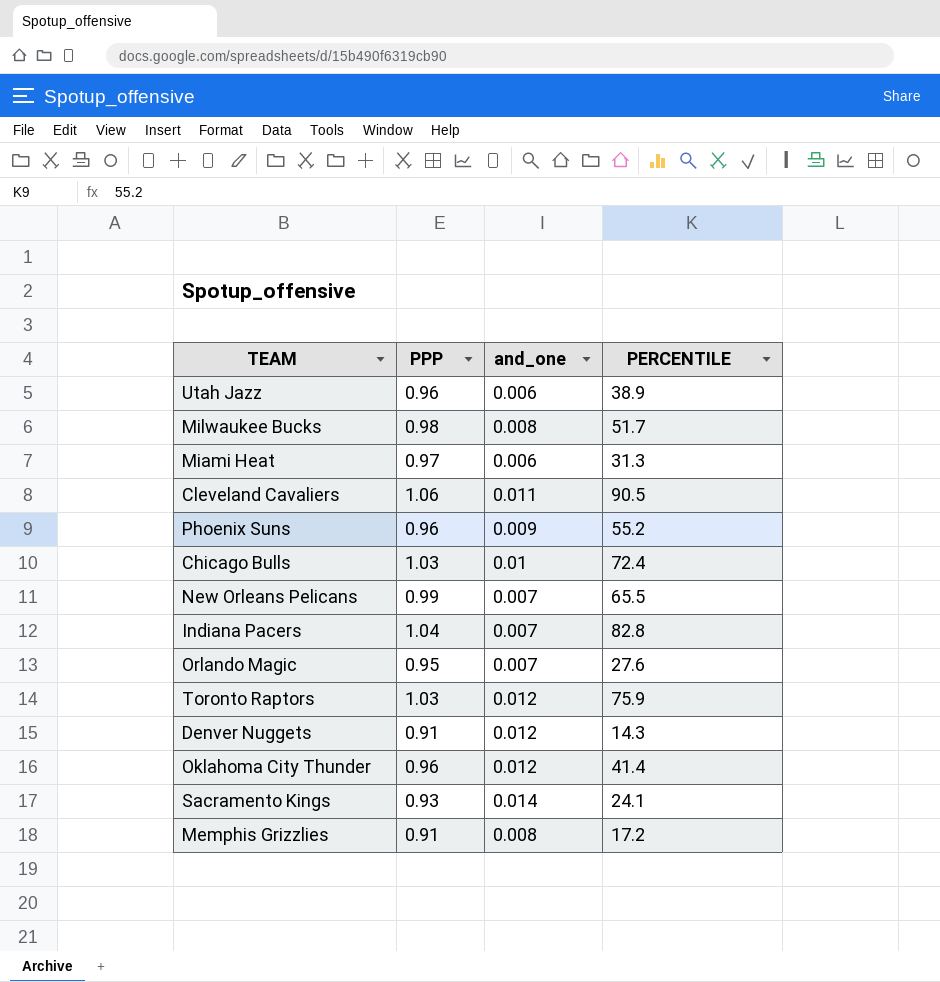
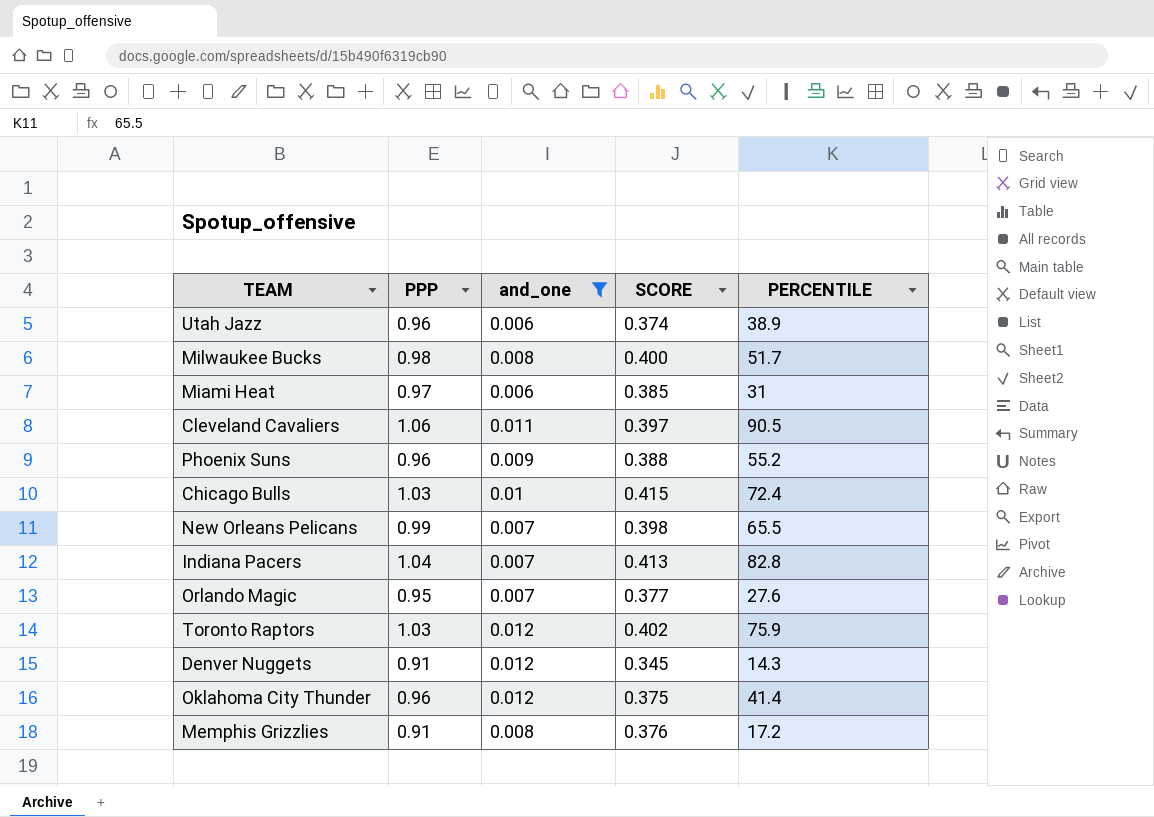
filter: none -> and_one != 0.014
column SCORE | position: none -> 4
Miami Heat | PERCENTILE: 31.3 -> 31

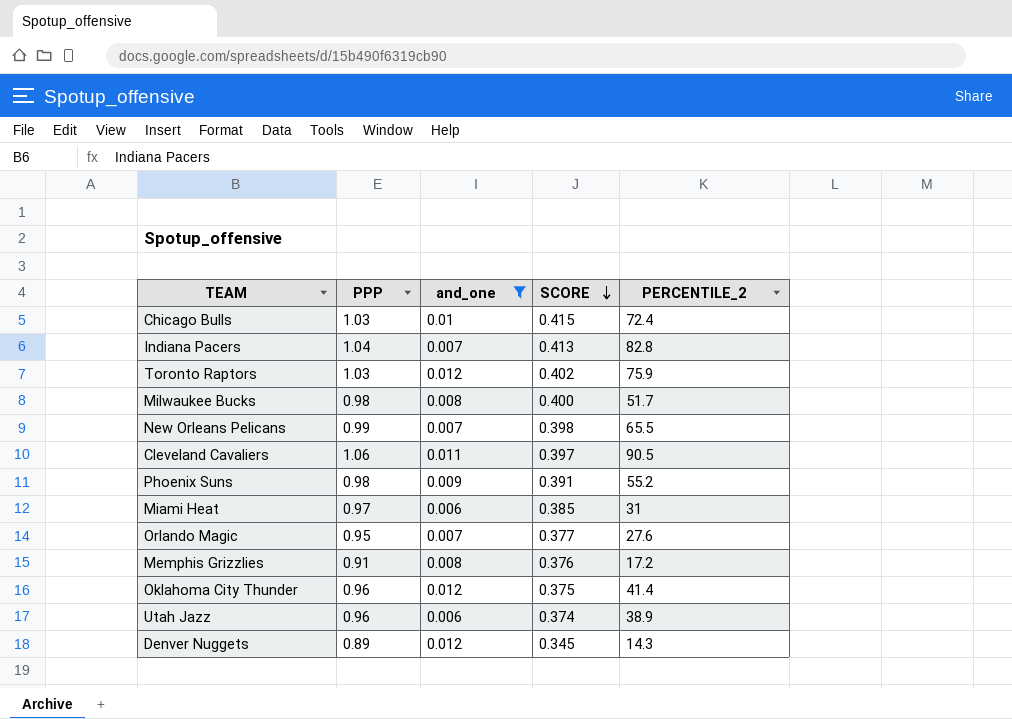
row order: none -> SCORE descending
column name: PERCENTILE -> PERCENTILE_2
Phoenix Suns | PPP: 0.96 -> 0.98
Phoenix Suns | SCORE: 0.388 -> 0.391
Denver Nuggets | PPP: 0.91 -> 0.89

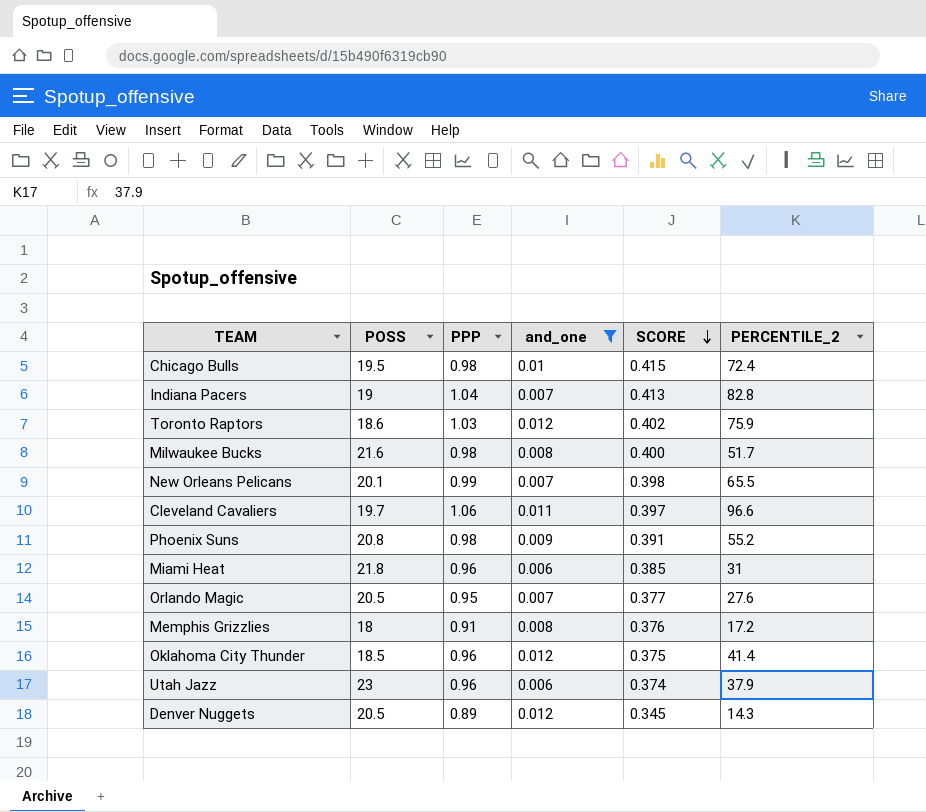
column POSS | position: none -> 2
Chicago Bulls | PPP: 1.03 -> 0.98
Cleveland Cavaliers | PERCENTILE_2: 90.5 -> 96.6
Miami Heat | PPP: 0.97 -> 0.96
Utah Jazz | PERCENTILE_2: 38.9 -> 37.9

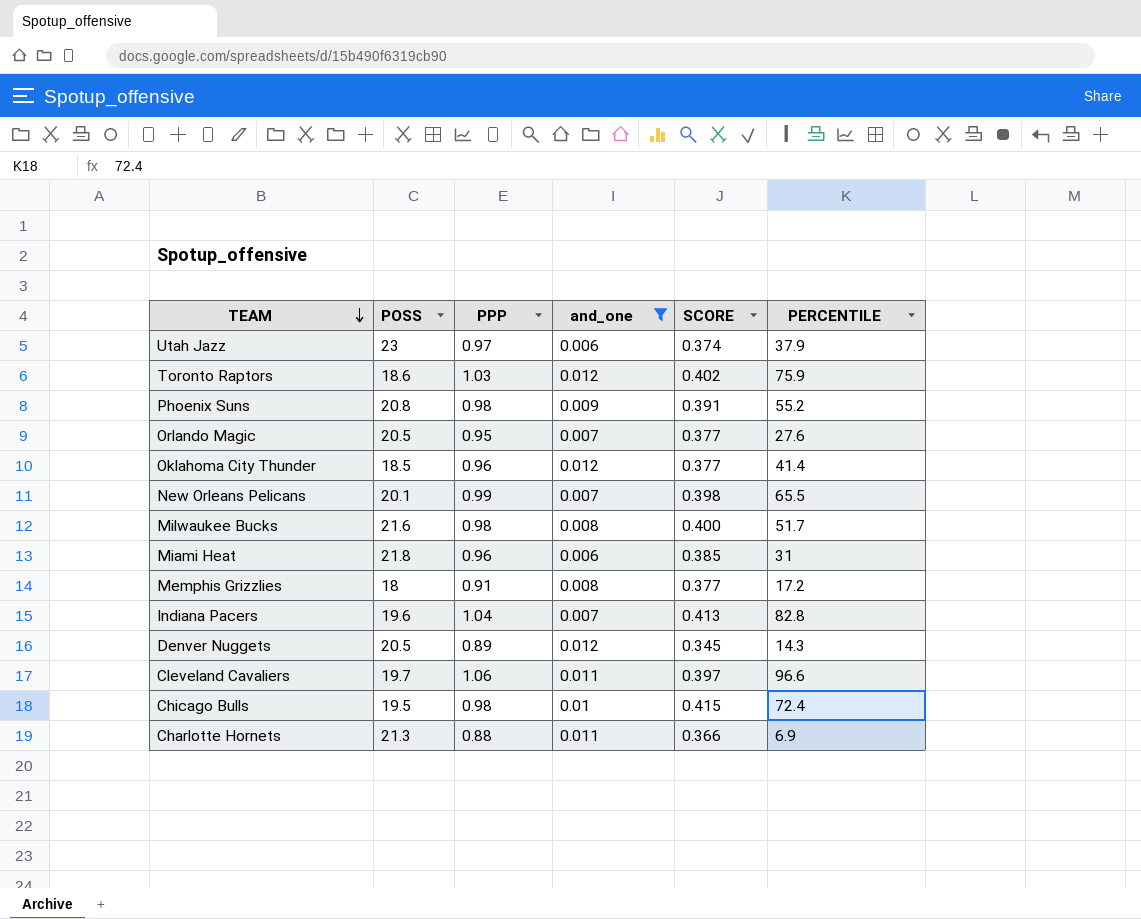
row order: SCORE descending -> TEAM descending
column name: PERCENTILE_2 -> PERCENTILE
Utah Jazz | PPP: 0.96 -> 0.97
Oklahoma City Thunder | SCORE: 0.375 -> 0.377
Memphis Grizzlies | SCORE: 0.376 -> 0.377
Indiana Pacers | POSS: 19 -> 19.6
row Charlotte Hornets: none -> 21.3 | 0.88 | 0.011 | 0.366 | 6.9

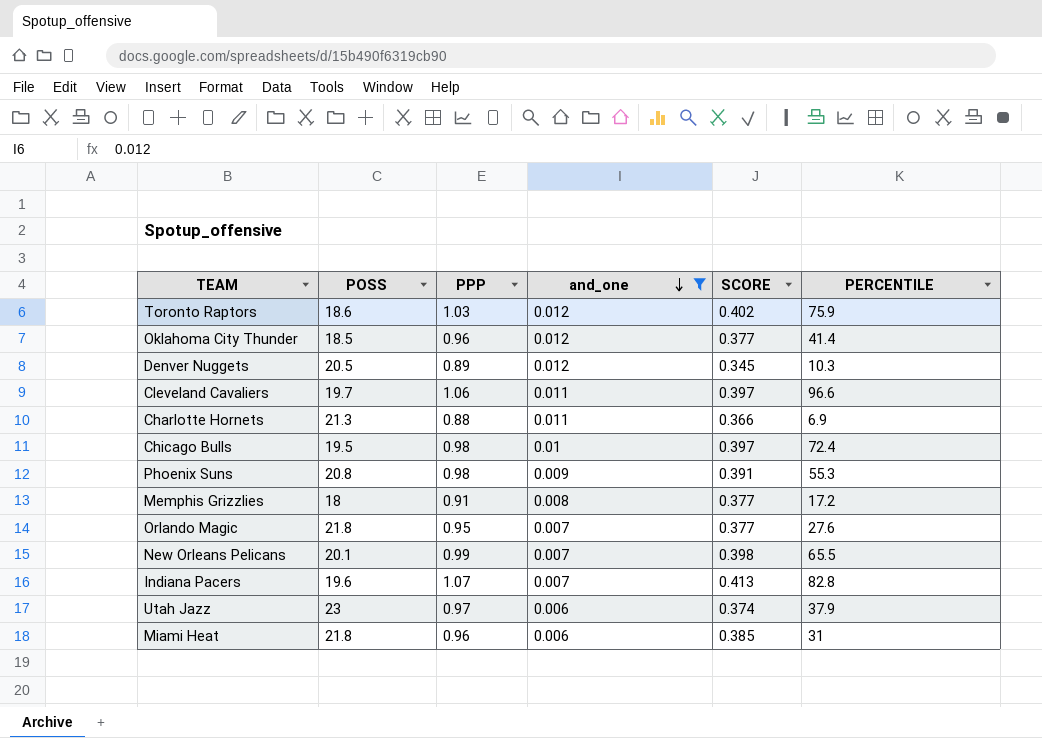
row order: TEAM descending -> and_one descending
row Milwaukee Bucks: 21.6 | 0.98 | 0.008 | 0.400 | 51.7 -> none
Denver Nuggets | PERCENTILE: 14.3 -> 10.3
Chicago Bulls | SCORE: 0.415 -> 0.397
Phoenix Suns | PERCENTILE: 55.2 -> 55.3
Orlando Magic | POSS: 20.5 -> 21.8
Indiana Pacers | PPP: 1.04 -> 1.07

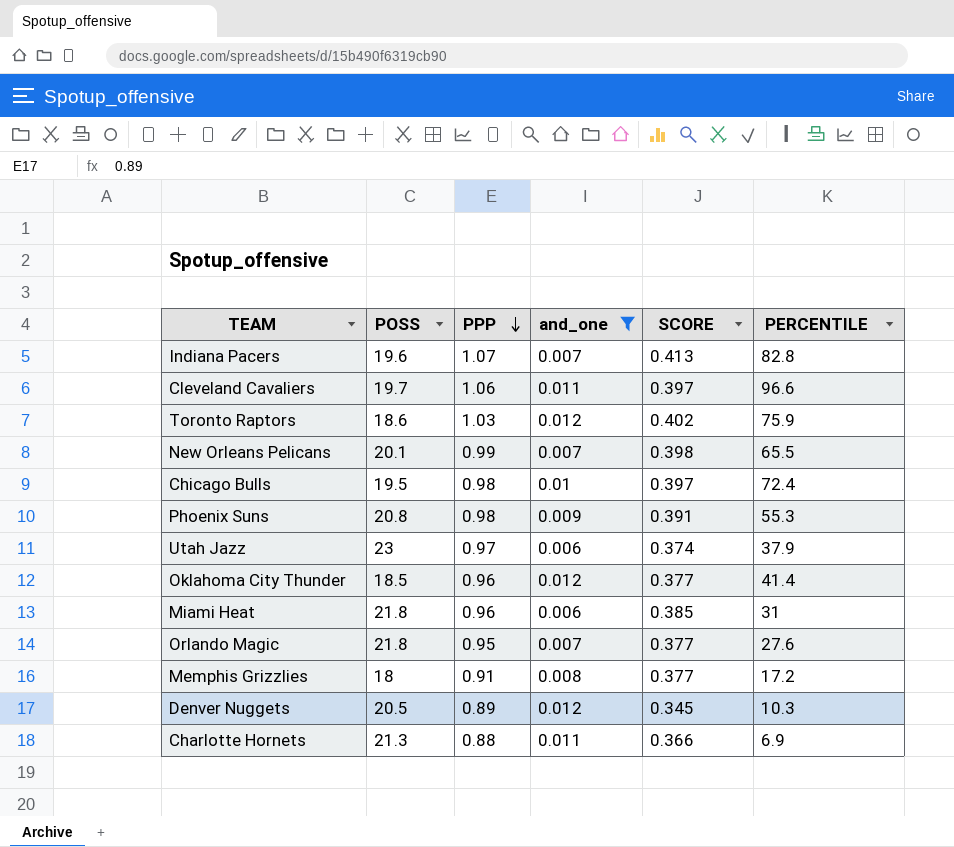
row order: and_one descending -> PPP descending

